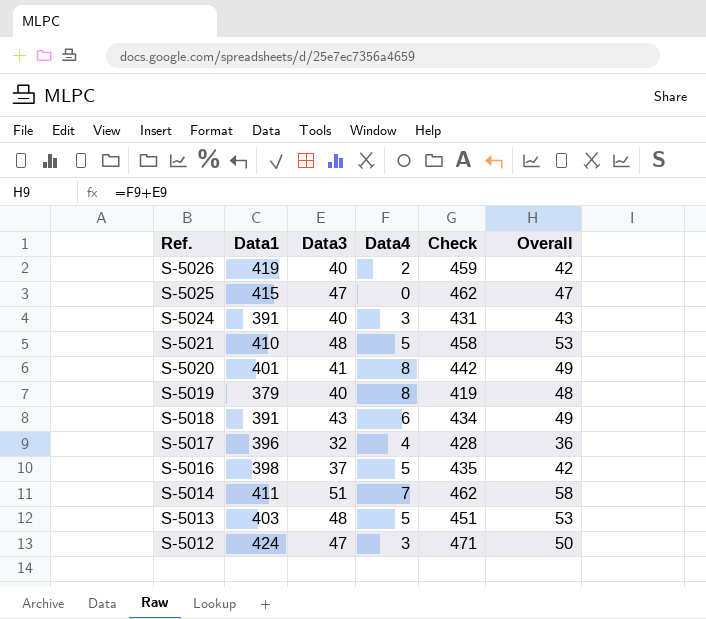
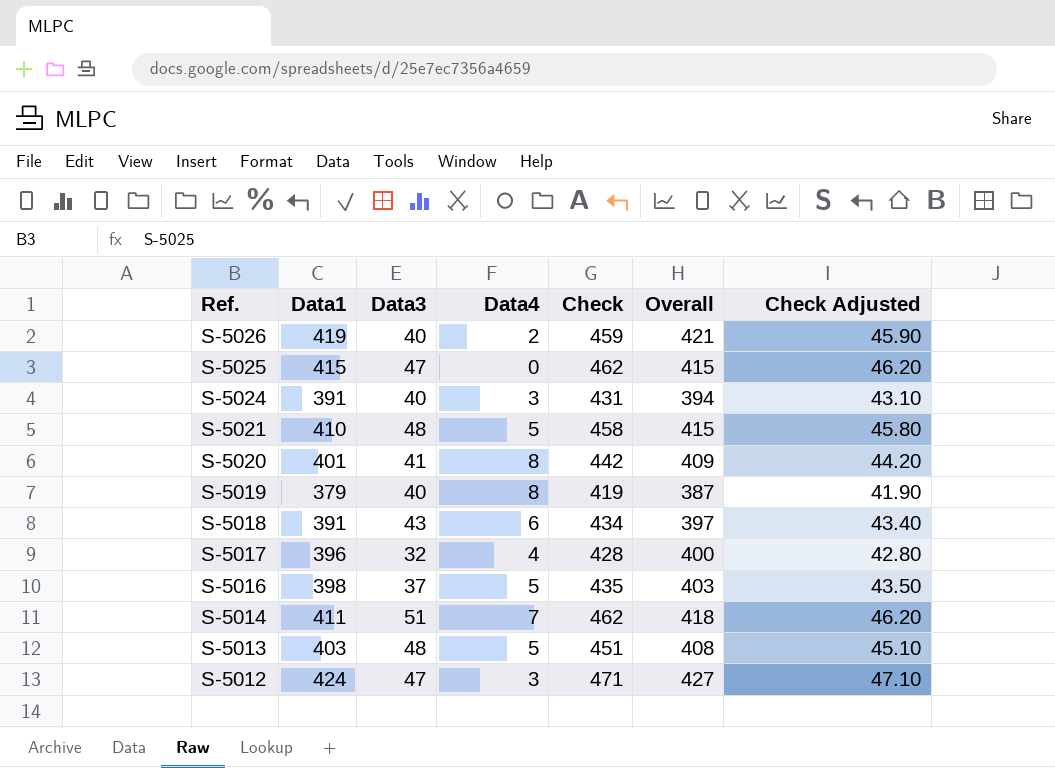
column Overall | formula: [Data3] + [Data4] -> [Data1] + [Data4]
column Check Adjusted | formula: none -> [Check] * 0.1

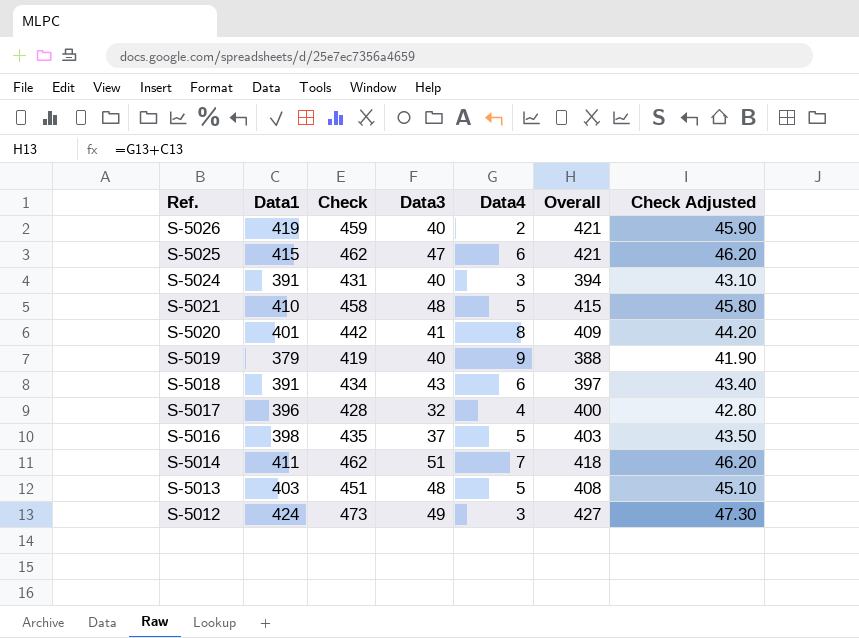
column Check | position: 5 -> 3
S-5025 | Data4: 0 -> 6
S-5025 | Overall: 415 -> 421
S-5019 | Data4: 8 -> 9
S-5019 | Overall: 387 -> 388
S-5012 | Check: 471 -> 473
S-5012 | Data3: 47 -> 49
S-5012 | Check Adjusted: 47.10 -> 47.30

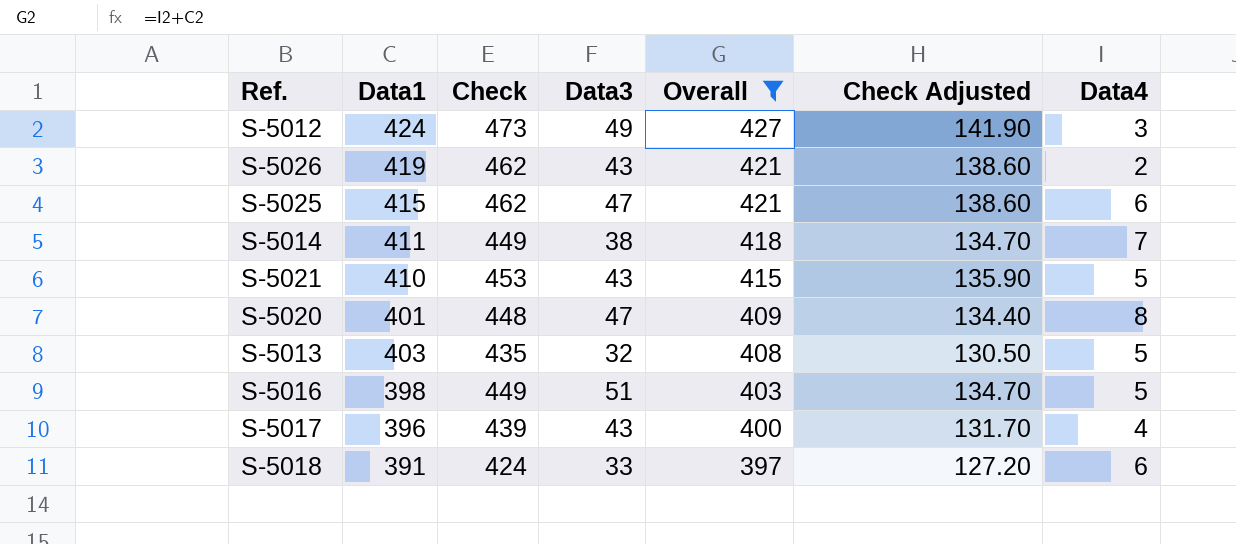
filter: none -> Overall >= 397
row order: Ref. descending -> Overall descending
column Check Adjusted | formula: [Check] * 0.1 -> [Check] * 0.3
column Data4 | position: 5 -> 7
S-5026 | Check: 459 -> 462
S-5026 | Data3: 40 -> 43
S-5014 | Check: 462 -> 449
S-5014 | Data3: 51 -> 38
S-5021 | Check: 458 -> 453
S-5021 | Data3: 48 -> 43
S-5020 | Check: 442 -> 448
S-5020 | Data3: 41 -> 47
S-5013 | Check: 451 -> 435
S-5013 | Data3: 48 -> 32
S-5016 | Check: 435 -> 449
S-5016 | Data3: 37 -> 51
S-5017 | Check: 428 -> 439
S-5017 | Data3: 32 -> 43
S-5018 | Check: 434 -> 424
S-5018 | Data3: 43 -> 33

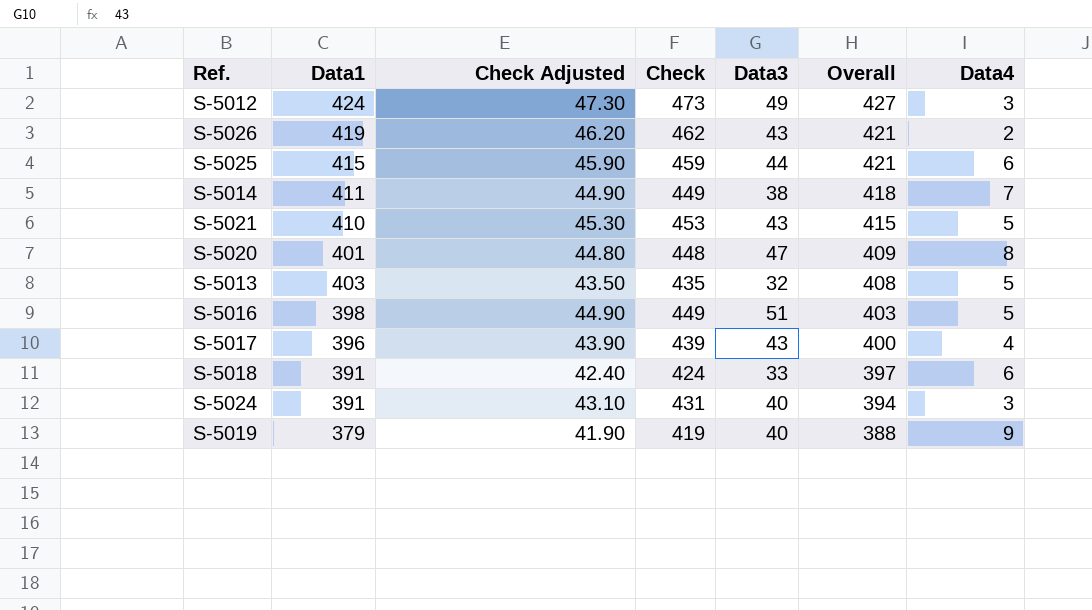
filter: Overall >= 397 -> none
column Check Adjusted | formula: [Check] * 0.3 -> [Check] * 0.1
column Check Adjusted | position: 6 -> 3
S-5025 | Check: 462 -> 459
S-5025 | Data3: 47 -> 44

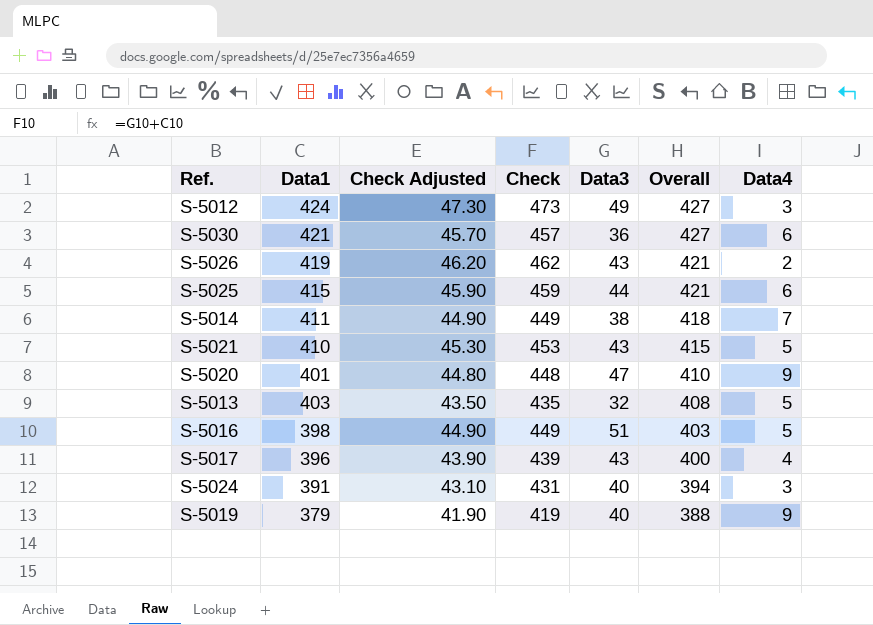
row S-5018: 391 | 42.40 | 424 | 33 | 397 | 6 -> none
row S-5030: none -> 421 | 45.70 | 457 | 36 | 427 | 6
S-5020 | Overall: 409 -> 410
S-5020 | Data4: 8 -> 9

